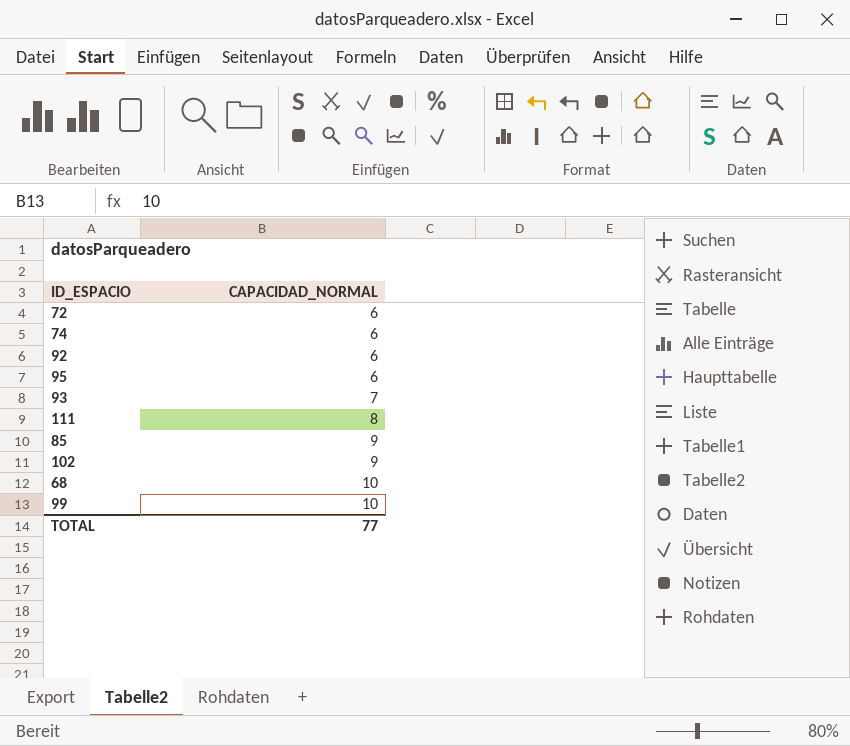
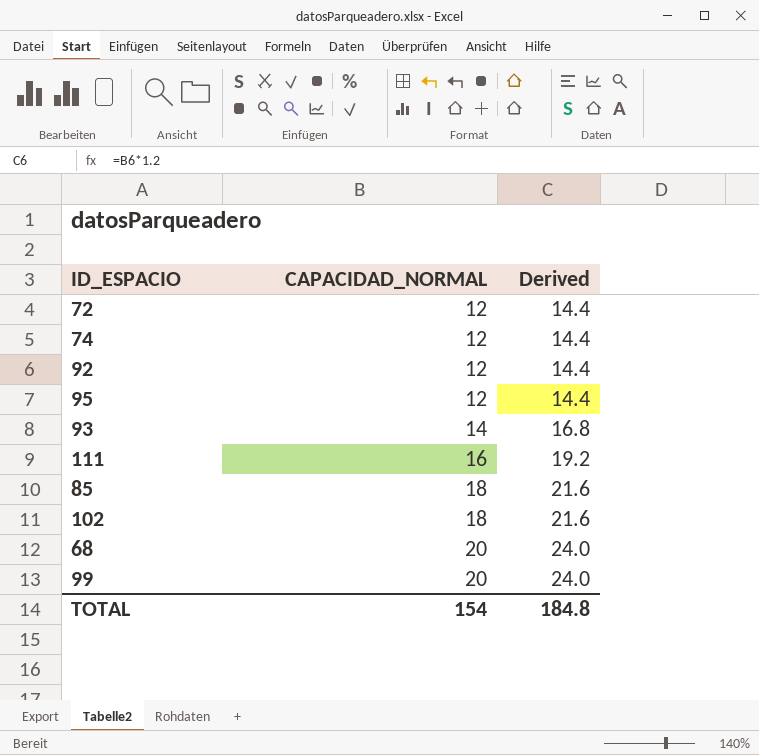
column Derived | formula: none -> [CAPACIDAD_NORMAL] * 1.2
72 | CAPACIDAD_NORMAL: 6 -> 12
74 | CAPACIDAD_NORMAL: 6 -> 12
92 | CAPACIDAD_NORMAL: 6 -> 12
95 | CAPACIDAD_NORMAL: 6 -> 12
93 | CAPACIDAD_NORMAL: 7 -> 14
111 | CAPACIDAD_NORMAL: 8 -> 16
85 | CAPACIDAD_NORMAL: 9 -> 18
102 | CAPACIDAD_NORMAL: 9 -> 18
68 | CAPACIDAD_NORMAL: 10 -> 20
99 | CAPACIDAD_NORMAL: 10 -> 20
TOTAL | CAPACIDAD_NORMAL: 77 -> 154

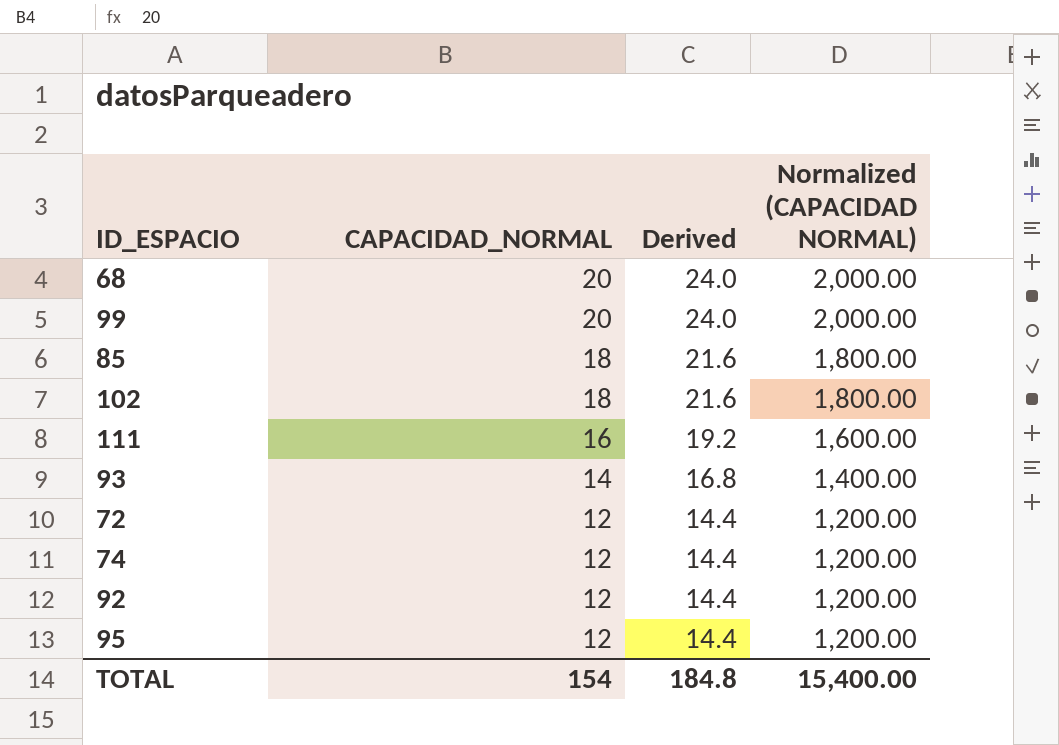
row order: CAPACIDAD_NORMAL ascending -> CAPACIDAD_NORMAL descending
column Normalized (CAPACIDAD NORMAL) | formula: none -> [CAPACIDAD_NORMAL] * 100

